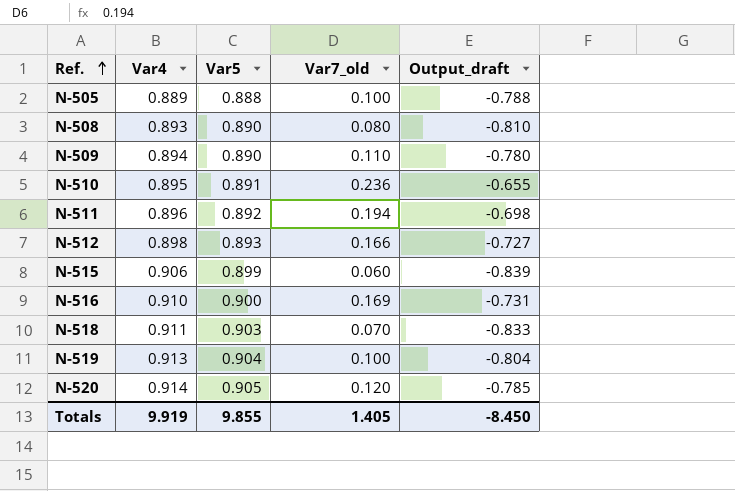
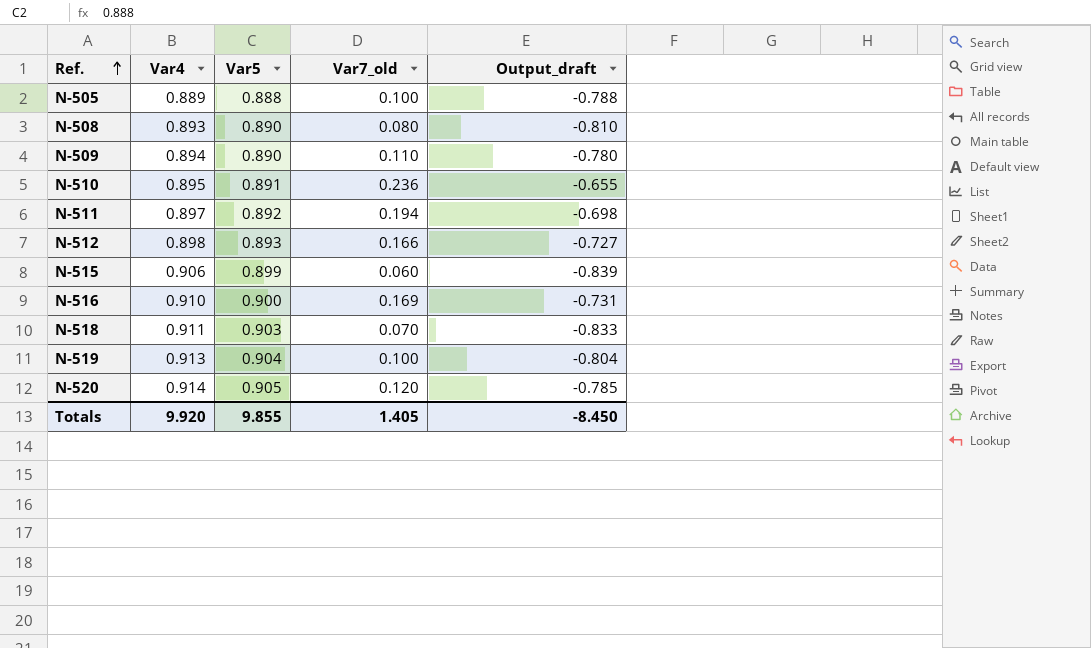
N-511 | Var4: 0.896 -> 0.897
Totals | Var4: 9.919 -> 9.920

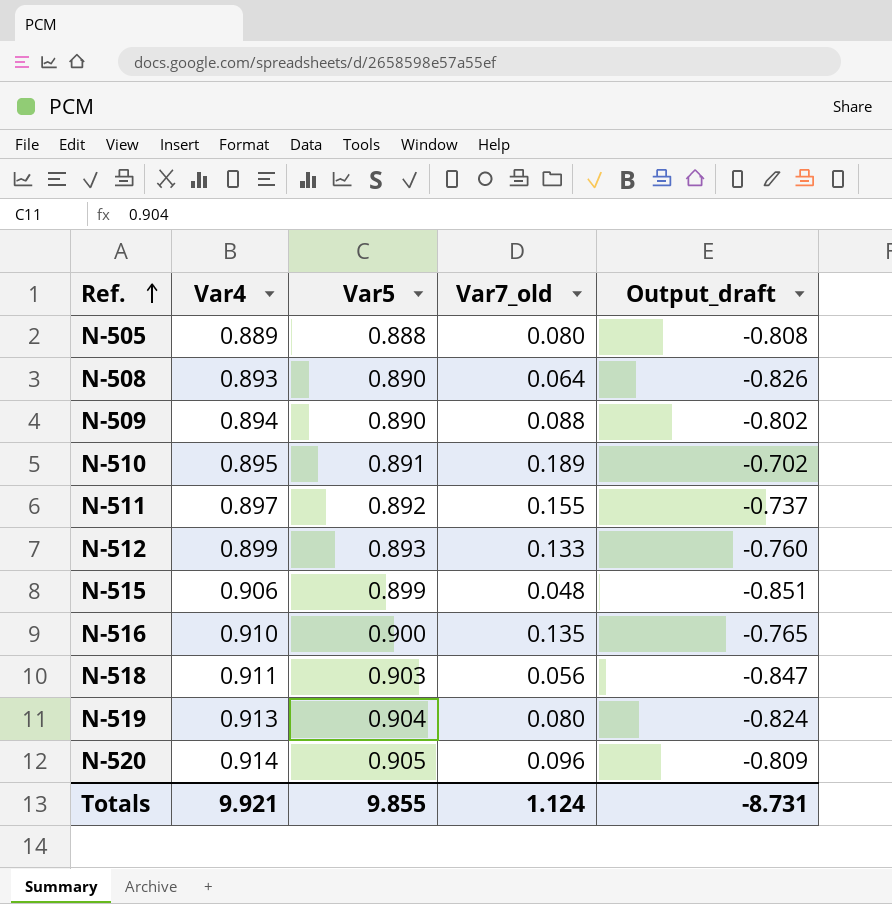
N-505 | Var7_old: 0.100 -> 0.080
N-505 | Output_draft: -0.788 -> -0.808
N-508 | Var7_old: 0.080 -> 0.064
N-508 | Output_draft: -0.810 -> -0.826
N-509 | Var7_old: 0.110 -> 0.088
N-509 | Output_draft: -0.780 -> -0.802
N-510 | Var7_old: 0.236 -> 0.189
N-510 | Output_draft: -0.655 -> -0.702
N-511 | Var7_old: 0.194 -> 0.155
N-511 | Output_draft: -0.698 -> -0.737
N-512 | Var4: 0.898 -> 0.899
N-512 | Var7_old: 0.166 -> 0.133
N-512 | Output_draft: -0.727 -> -0.760
N-515 | Var7_old: 0.060 -> 0.048
N-515 | Output_draft: -0.839 -> -0.851
N-516 | Var7_old: 0.169 -> 0.135
N-516 | Output_draft: -0.731 -> -0.765
N-518 | Var7_old: 0.070 -> 0.056
N-518 | Output_draft: -0.833 -> -0.847
N-519 | Var7_old: 0.100 -> 0.080
N-519 | Output_draft: -0.804 -> -0.824
N-520 | Var7_old: 0.120 -> 0.096
N-520 | Output_draft: -0.785 -> -0.809
Totals | Var4: 9.920 -> 9.921
Totals | Var7_old: 1.405 -> 1.124
Totals | Output_draft: -8.450 -> -8.731

